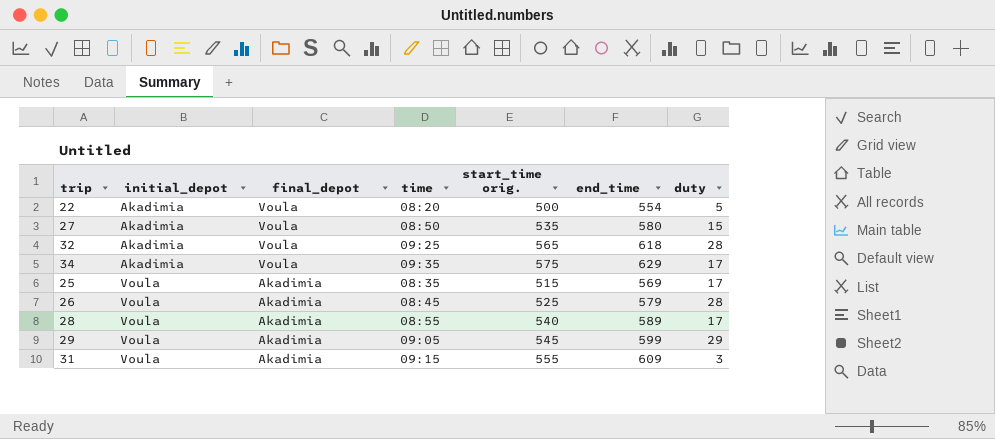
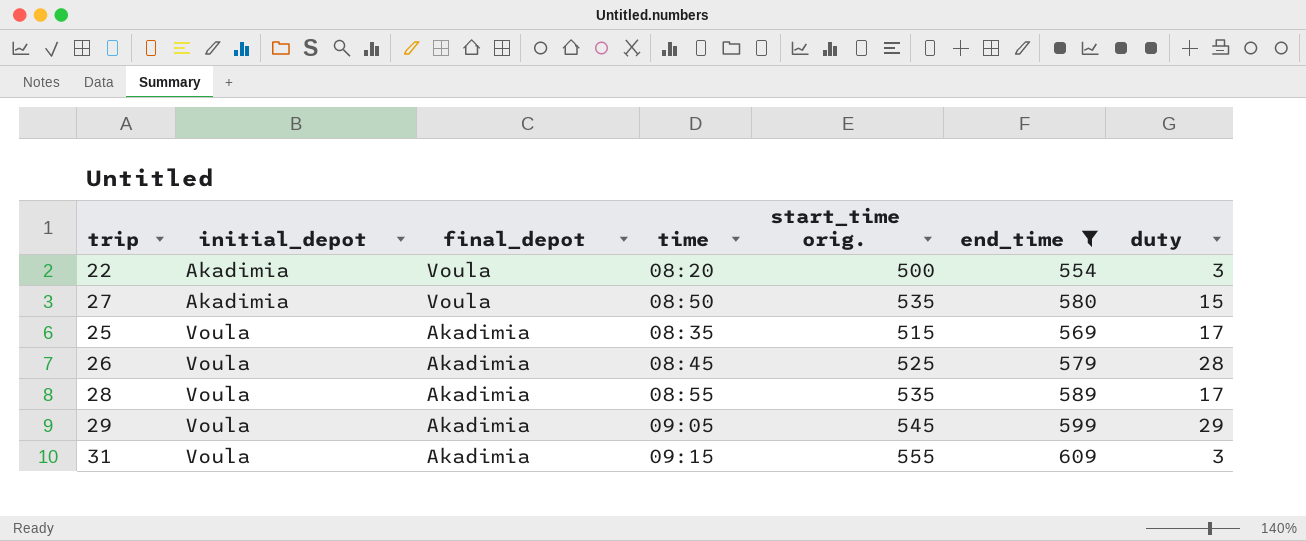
filter: none -> end_time <= 609
22 | duty: 5 -> 3
28 | start_time orig.: 540 -> 535

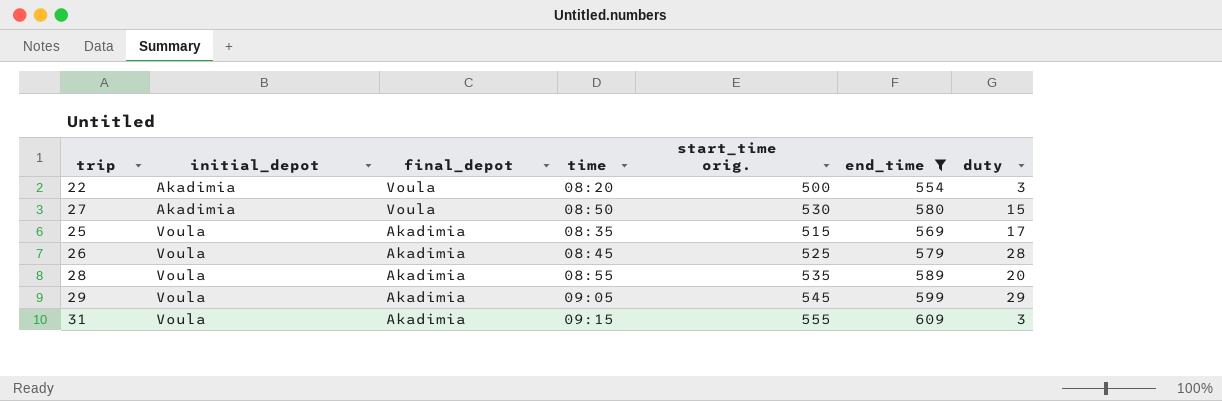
27 | start_time orig.: 535 -> 530
28 | duty: 17 -> 20

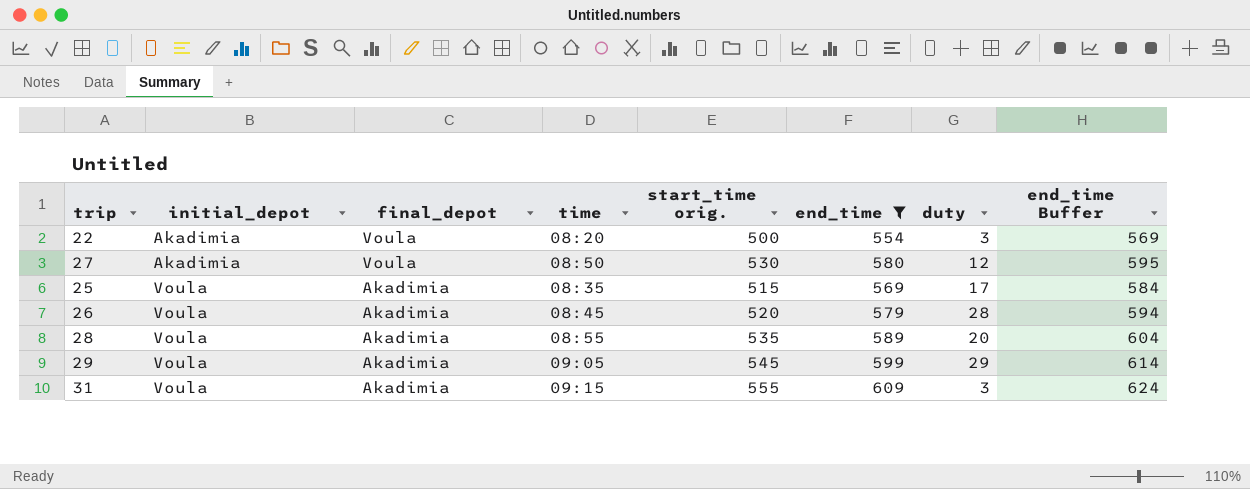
column end_time Buffer | formula: none -> [end_time] + 15
27 | duty: 15 -> 12
26 | start_time orig.: 525 -> 520

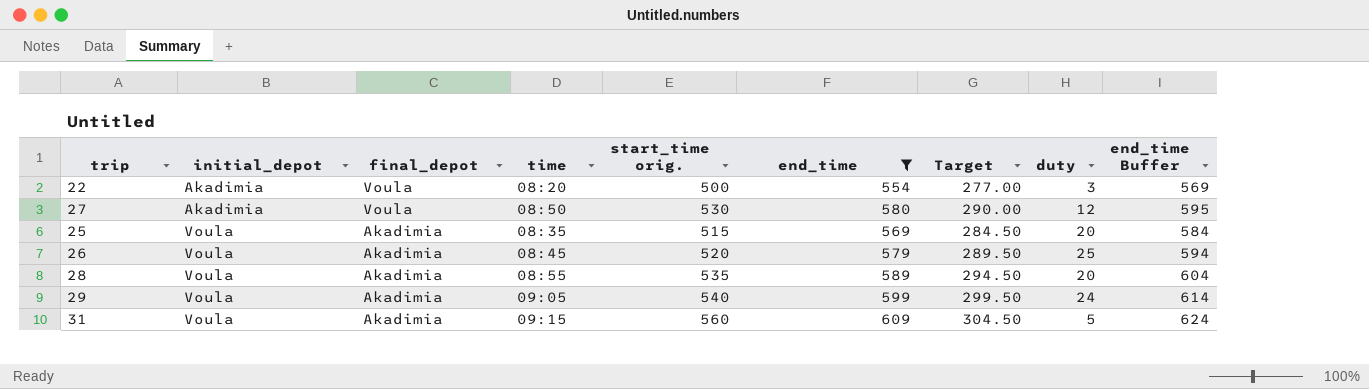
column Target | formula: none -> [end_time] * 0.5
25 | duty: 17 -> 20
26 | duty: 28 -> 25
29 | start_time orig.: 545 -> 540
29 | duty: 29 -> 24
31 | start_time orig.: 555 -> 560
31 | duty: 3 -> 5

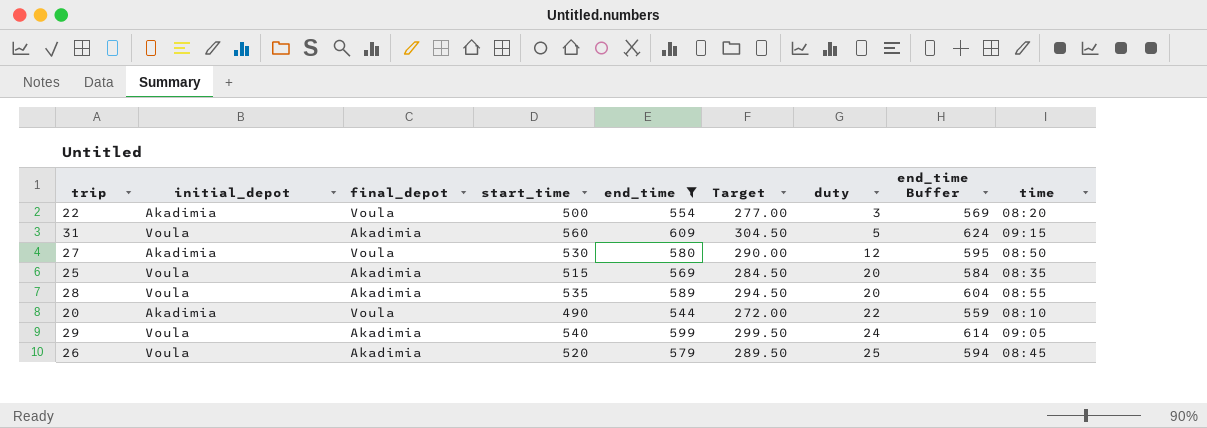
row order: initial_depot ascending -> duty ascending
column name: start_time orig. -> start_time
column time | position: 4 -> 9
row 20: none -> Akadimia | Voula | 490 | 544 | 272.00 | 22 | 559 | 08:10

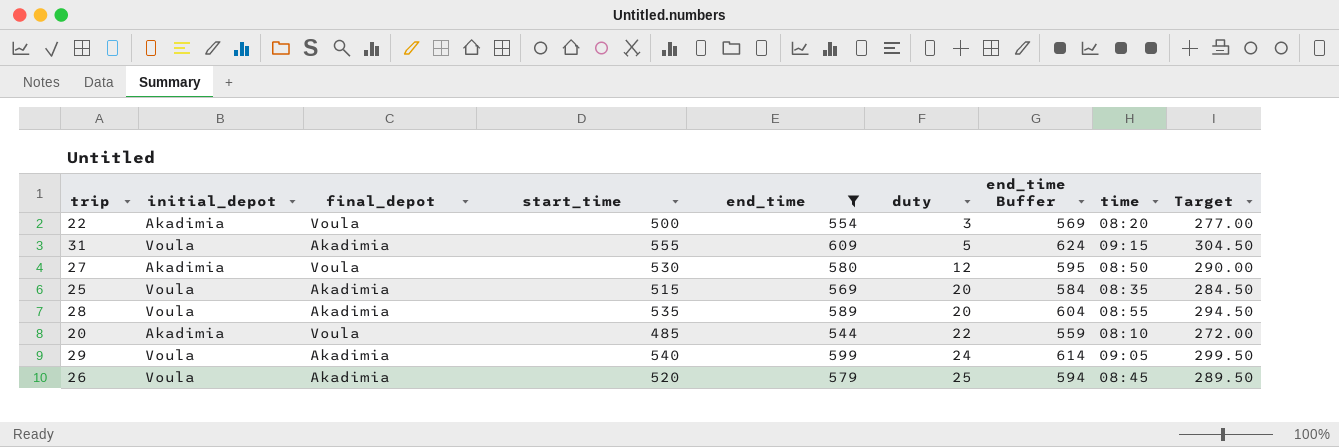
column Target | position: 6 -> 9
31 | start_time: 560 -> 555
20 | start_time: 490 -> 485

